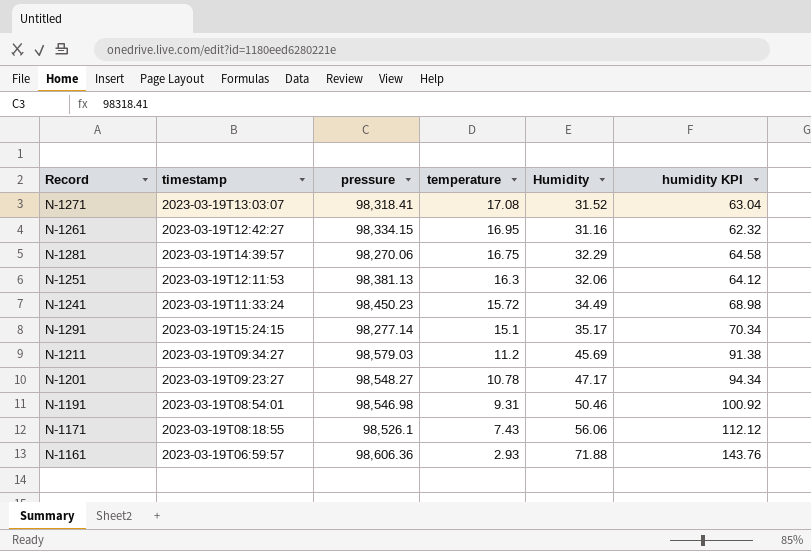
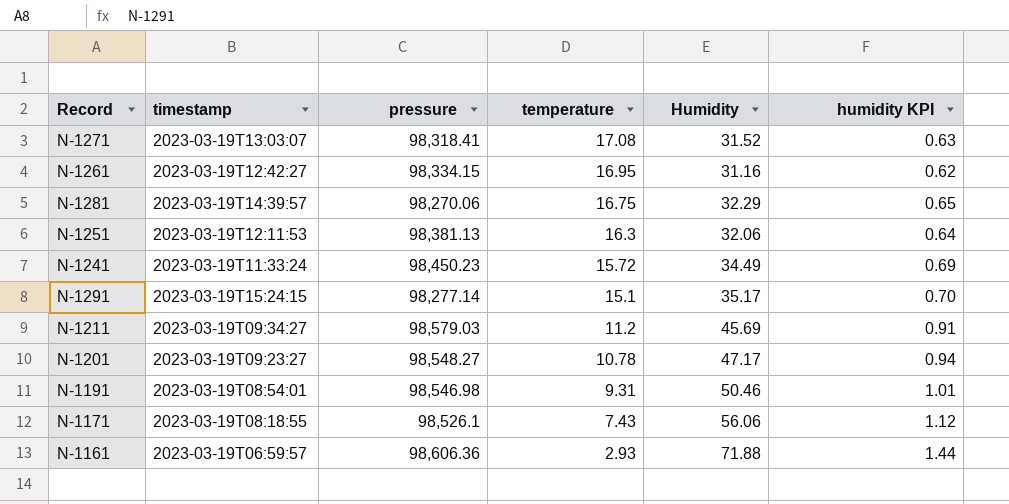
column humidity KPI | formula: [Humidity] * 2 -> [Humidity] * 0.02

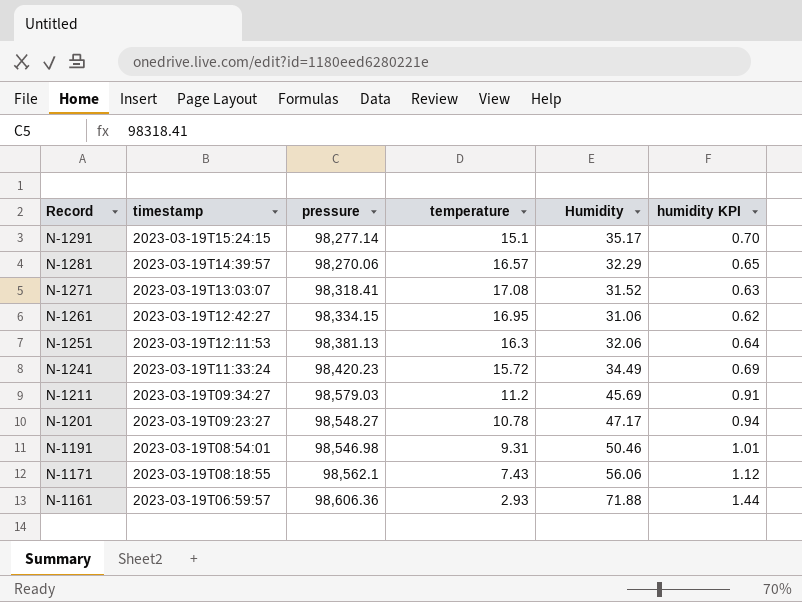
row order: temperature descending -> Record descending
N-1281 | temperature: 16.75 -> 16.57
N-1261 | Humidity: 31.16 -> 31.06
N-1241 | pressure: 98,450.23 -> 98,420.23
N-1171 | pressure: 98,526.1 -> 98,562.1

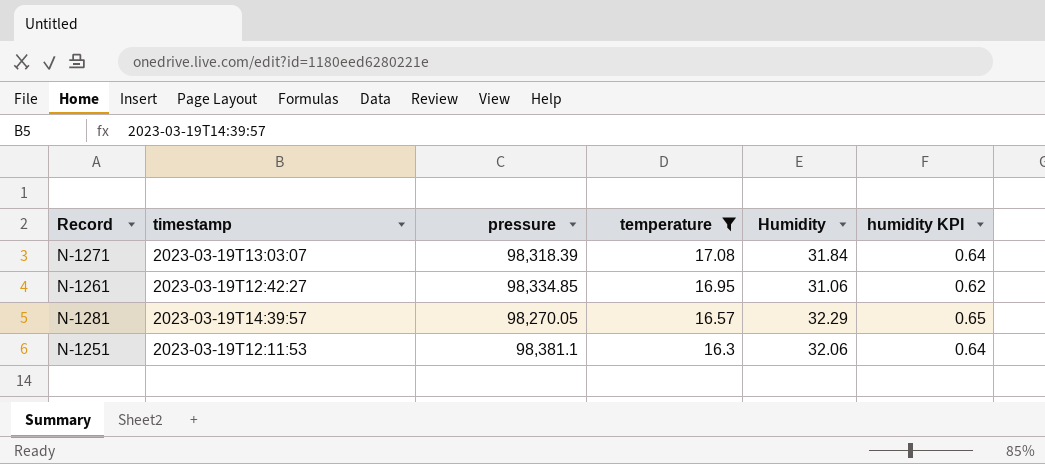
filter: none -> temperature >= 16.3
row order: Record descending -> temperature descending
N-1271 | pressure: 98,318.41 -> 98,318.39
N-1271 | Humidity: 31.52 -> 31.84
N-1271 | humidity KPI: 0.63 -> 0.64
N-1261 | pressure: 98,334.15 -> 98,334.85
N-1281 | pressure: 98,270.06 -> 98,270.05
N-1251 | pressure: 98,381.13 -> 98,381.1

